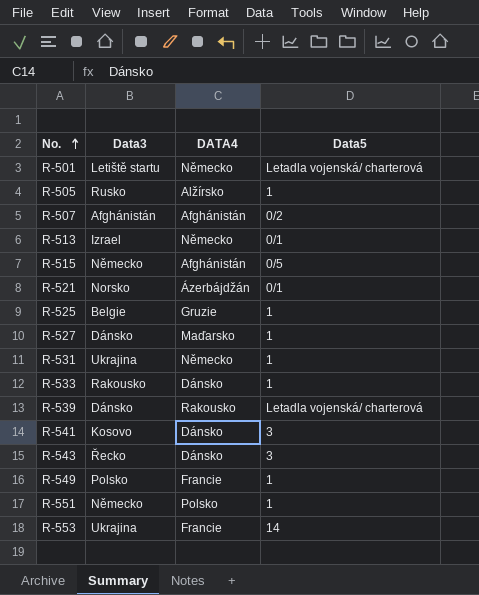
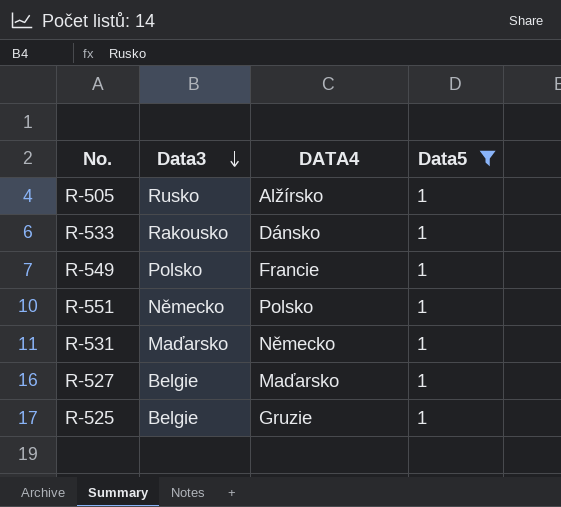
filter: none -> Data5 = 1
row order: No. ascending -> Data3 descending
R-531 | Data3: Ukrajina -> Maďarsko
R-527 | Data3: Dánsko -> Belgie

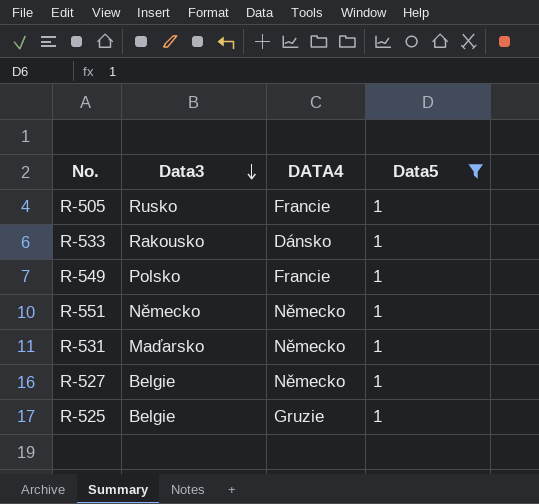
R-505 | DATA4: Alžírsko -> Francie
R-551 | DATA4: Polsko -> Německo
R-527 | DATA4: Maďarsko -> Německo

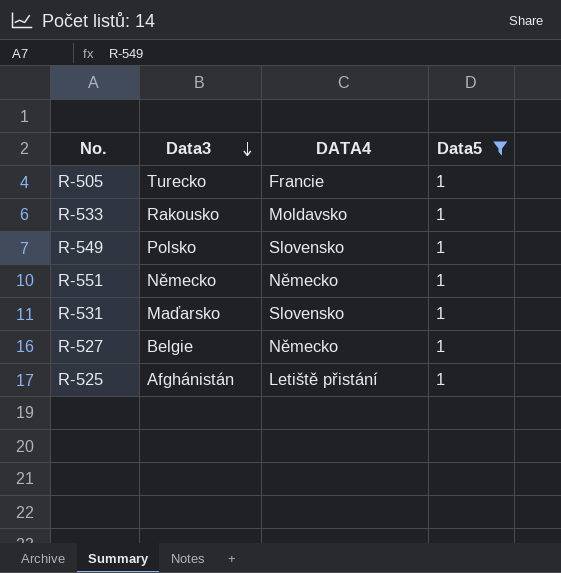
R-505 | Data3: Rusko -> Turecko
R-533 | DATA4: Dánsko -> Moldavsko
R-549 | DATA4: Francie -> Slovensko
R-531 | DATA4: Německo -> Slovensko
R-525 | Data3: Belgie -> Afghánistán
R-525 | DATA4: Gruzie -> Letiště přistání

